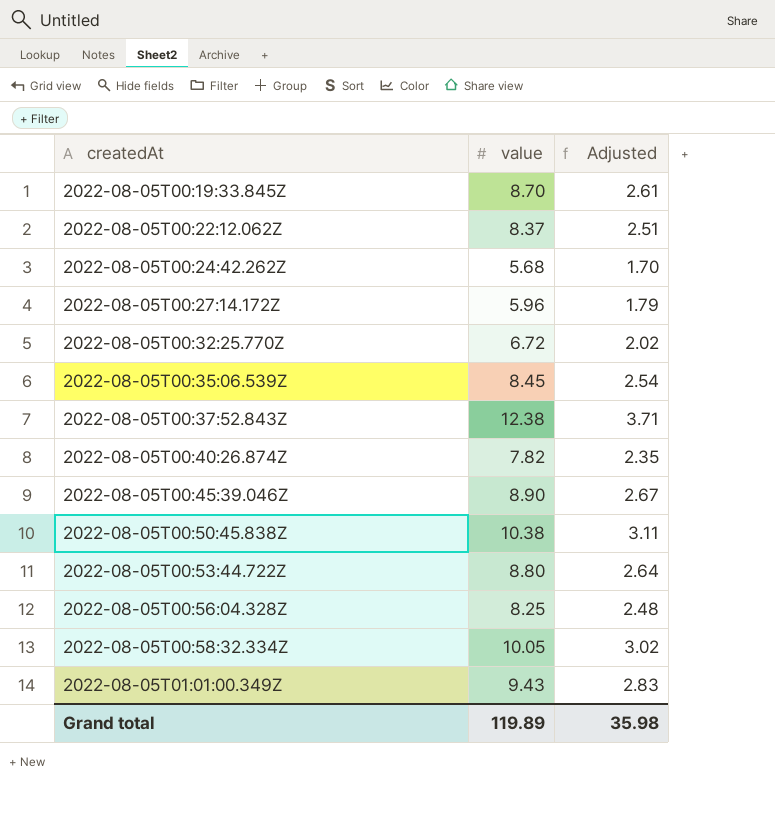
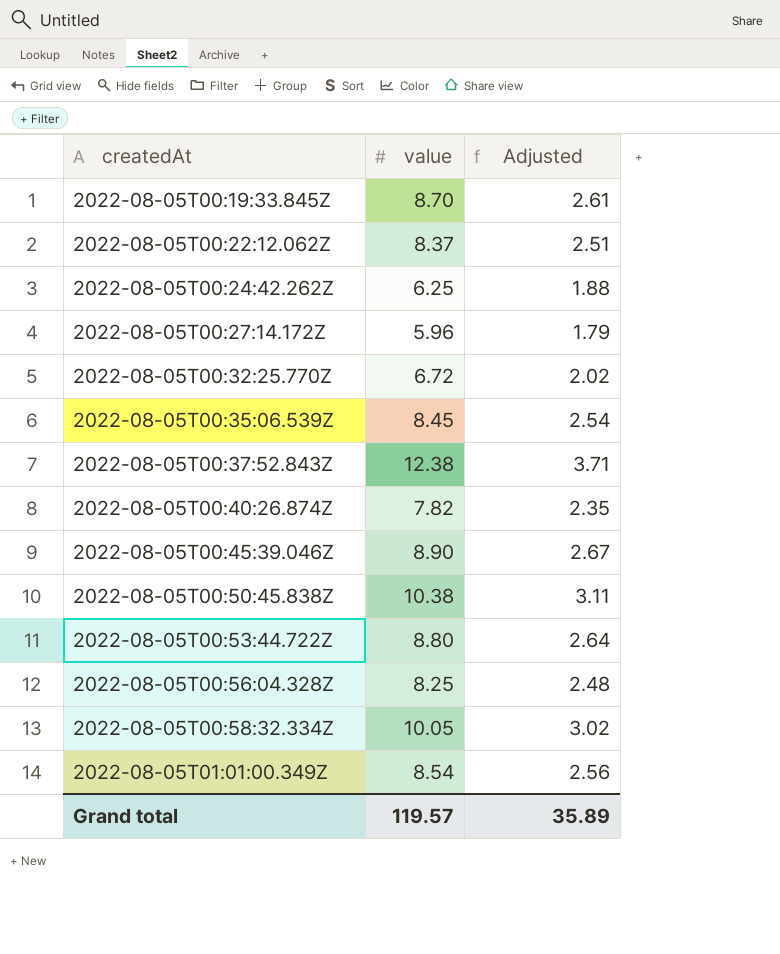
2022-08-05T00:24:42.262Z | value: 5.68 -> 6.25
2022-08-05T00:24:42.262Z | Adjusted: 1.70 -> 1.88
2022-08-05T01:01:00.349Z | value: 9.43 -> 8.54
2022-08-05T01:01:00.349Z | Adjusted: 2.83 -> 2.56
Grand total | value: 119.89 -> 119.57
Grand total | Adjusted: 35.98 -> 35.89

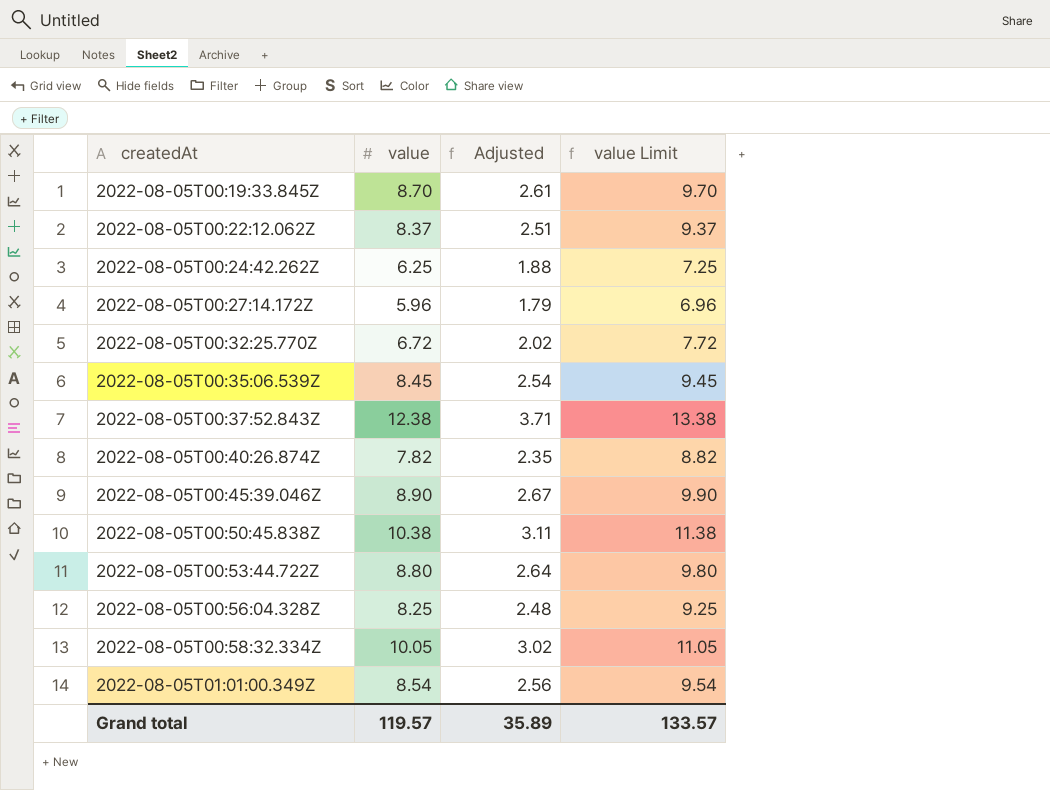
column value Limit | formula: none -> [value] + 1

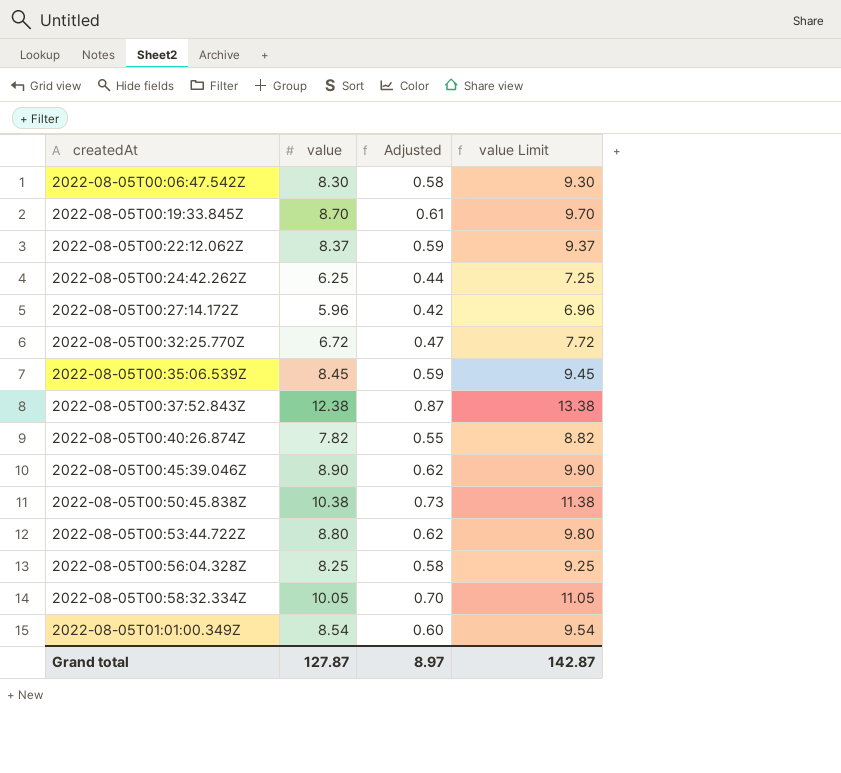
column Adjusted | formula: [value] * 0.3 -> [value] * 0.07
row 2022-08-05T00:06:47.542Z: none -> 8.30 | 0.58 | 9.30
Grand total | value: 119.57 -> 127.87
Grand total | Adjusted: 35.89 -> 8.97
Grand total | value Limit: 133.57 -> 142.87

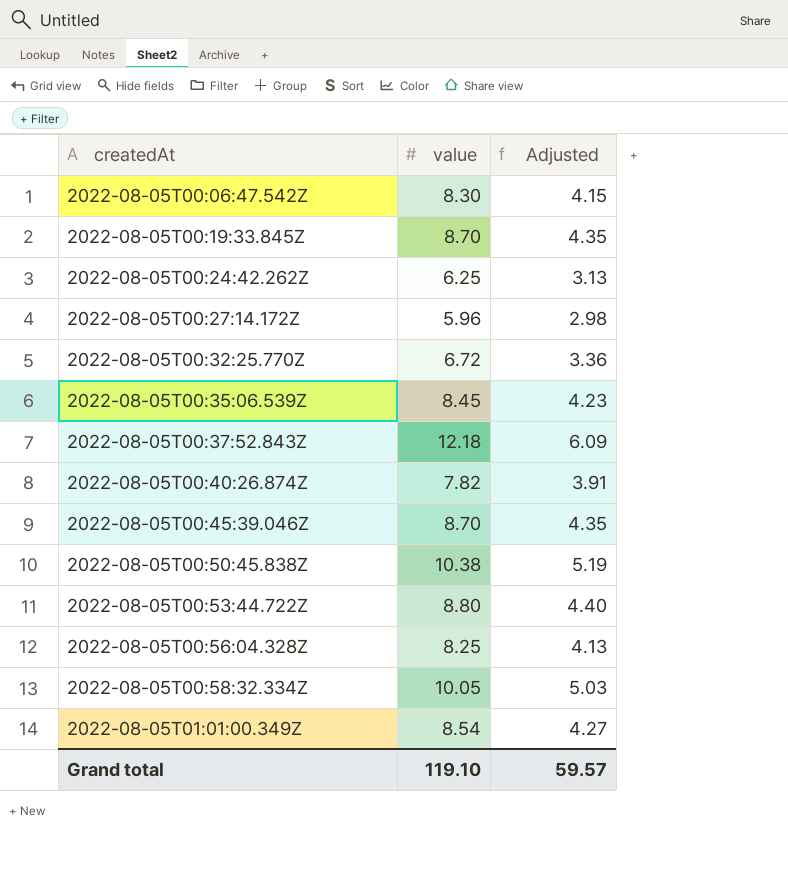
column value Limit | formula: [value] + 1 -> none
column Adjusted | formula: [value] * 0.07 -> [value] * 0.5
row 2022-08-05T00:22:12.062Z: 8.37 | 0.59 | 9.37 -> none
2022-08-05T00:37:52.843Z | value: 12.38 -> 12.18
2022-08-05T00:45:39.046Z | value: 8.90 -> 8.70
Grand total | value: 127.87 -> 119.10
Grand total | Adjusted: 8.97 -> 59.57

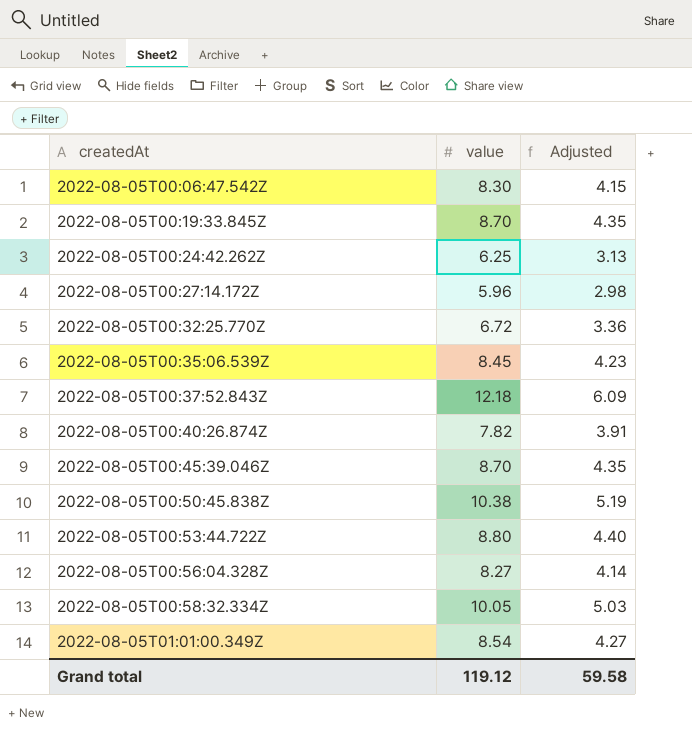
2022-08-05T00:56:04.328Z | value: 8.25 -> 8.27
2022-08-05T00:56:04.328Z | Adjusted: 4.13 -> 4.14
Grand total | value: 119.10 -> 119.12
Grand total | Adjusted: 59.57 -> 59.58

